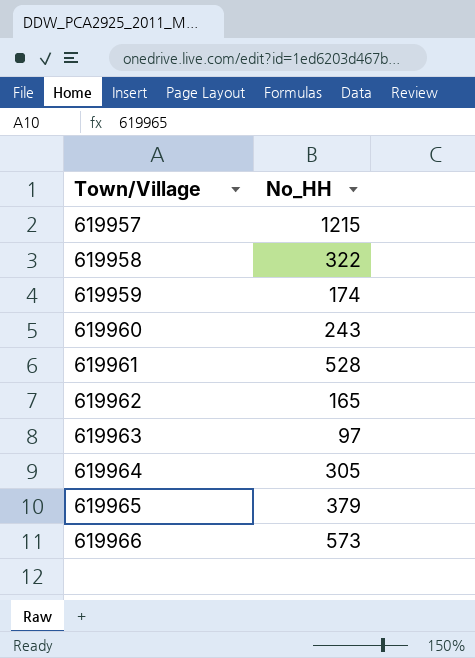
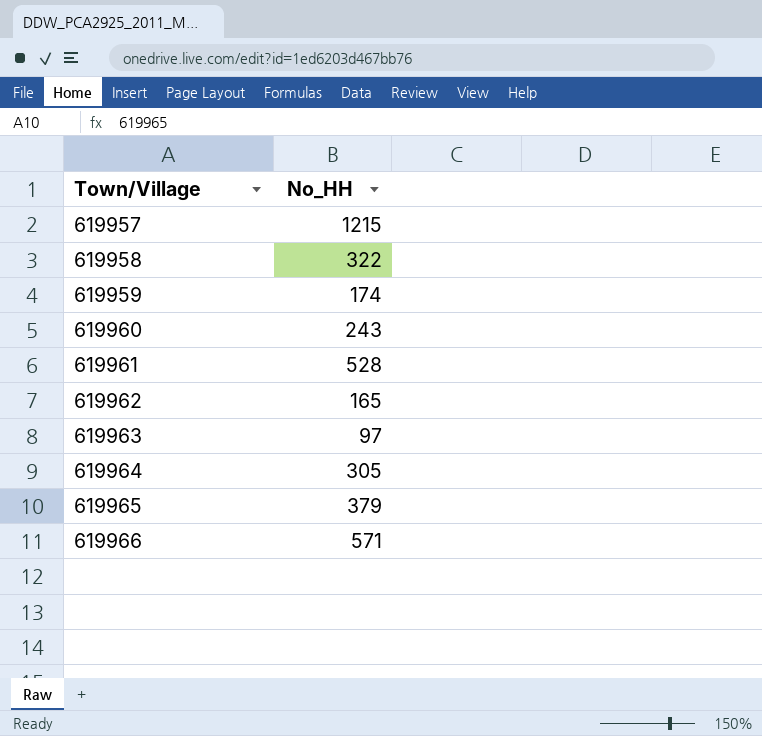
619966 | No_HH: 573 -> 571

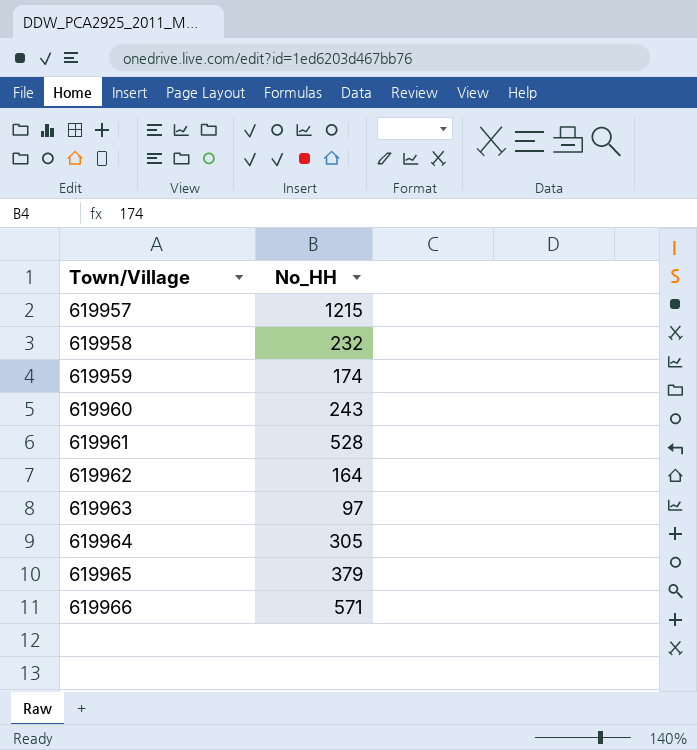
619958 | No_HH: 322 -> 232
619962 | No_HH: 165 -> 164

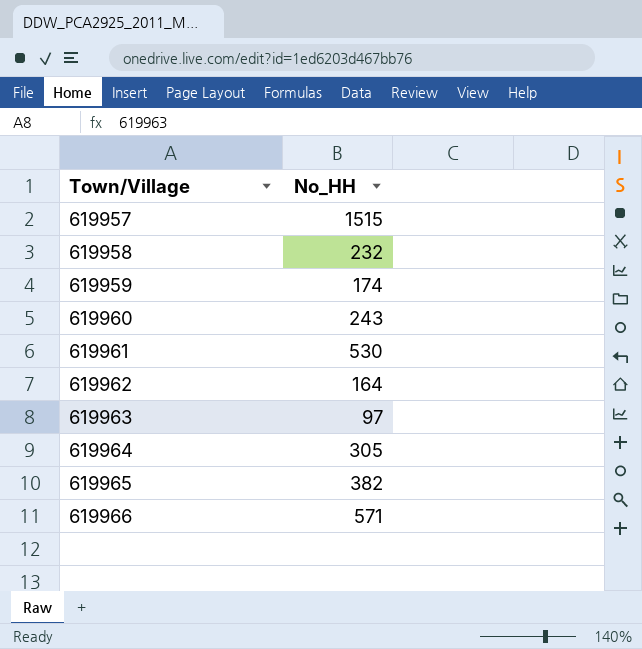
619957 | No_HH: 1215 -> 1515
619961 | No_HH: 528 -> 530
619965 | No_HH: 379 -> 382

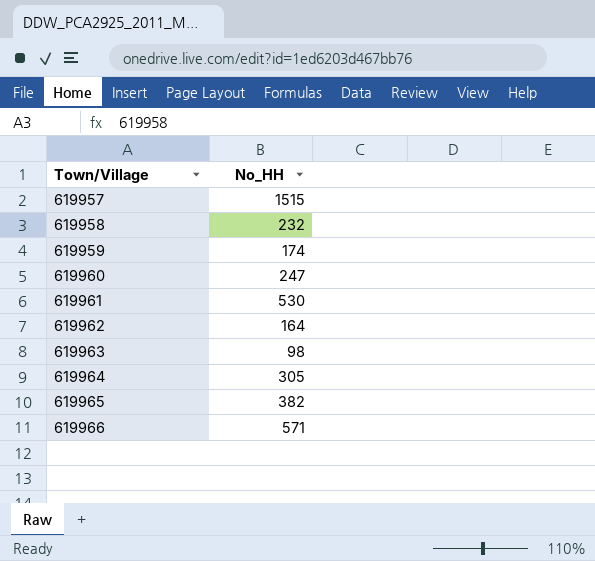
619960 | No_HH: 243 -> 247
619963 | No_HH: 97 -> 98

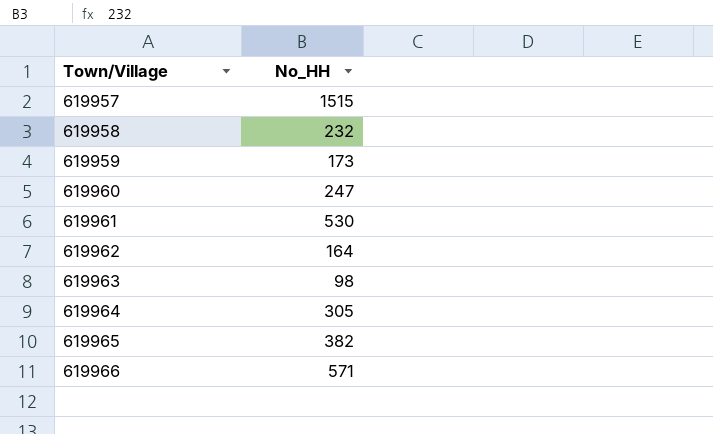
619959 | No_HH: 174 -> 173

